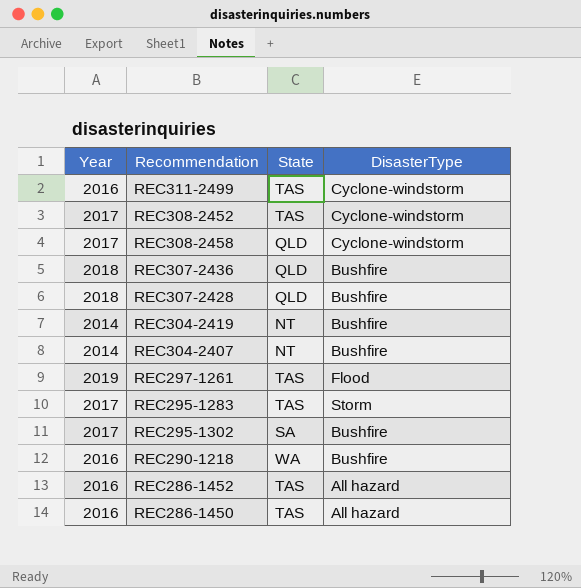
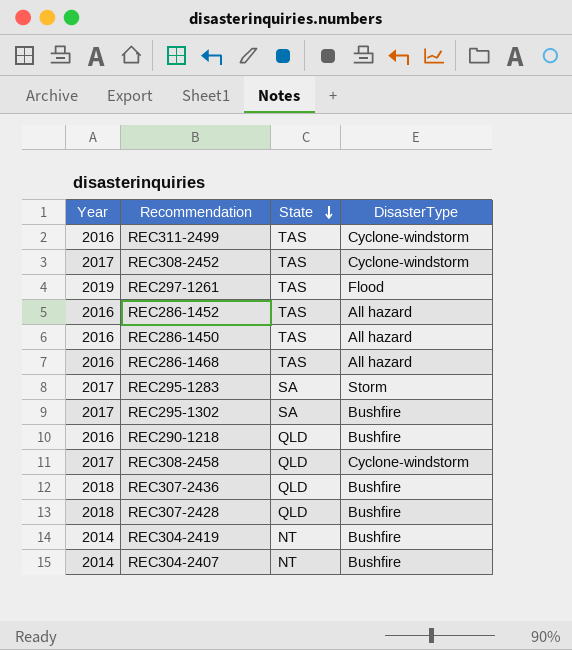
row order: none -> State descending
row REC286-1468: none -> 2016 | TAS | All hazard
REC295-1283 | State: TAS -> SA
REC290-1218 | State: WA -> QLD

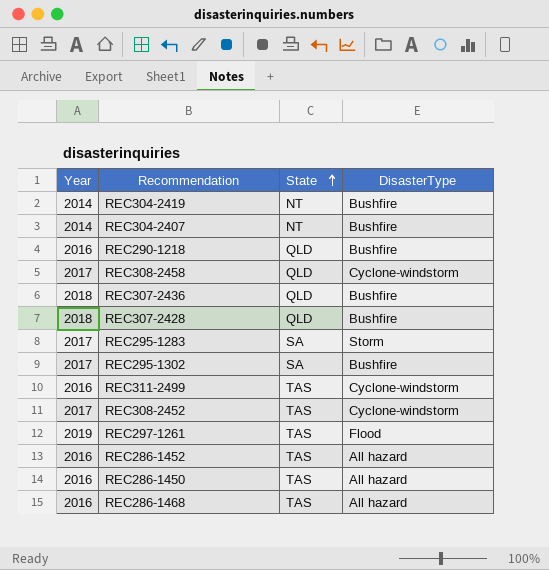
row order: State descending -> State ascending

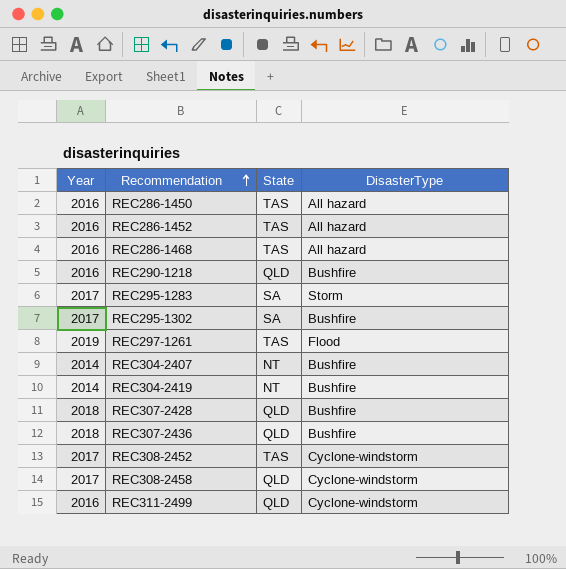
row order: State ascending -> Recommendation ascending
REC311-2499 | State: TAS -> QLD

